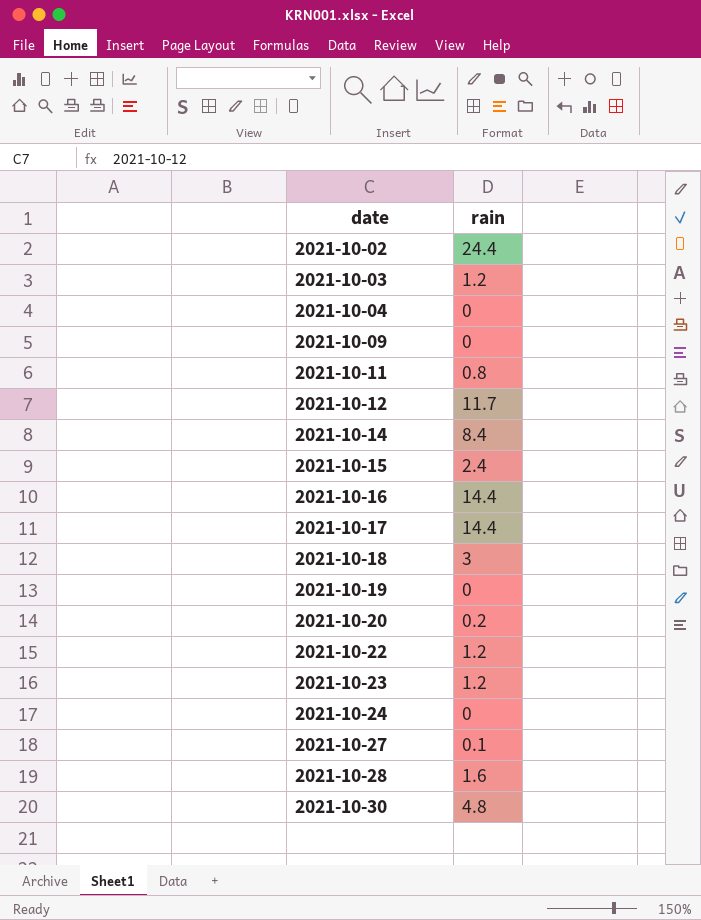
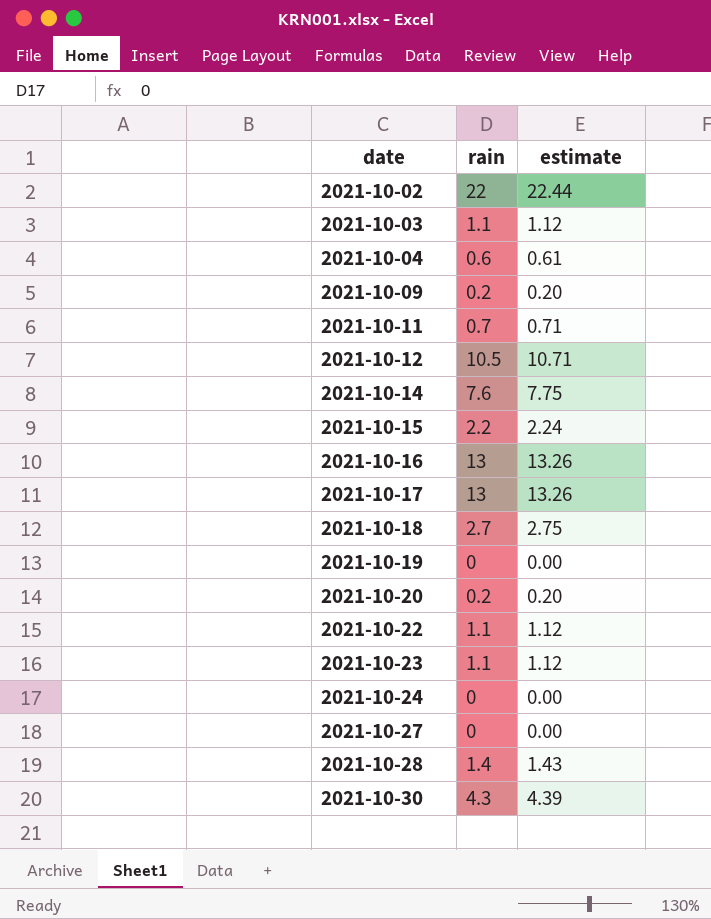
column estimate | formula: none -> [rain] * 1.02
2021-10-02 | rain: 24.4 -> 22
2021-10-03 | rain: 1.2 -> 1.1
2021-10-04 | rain: 0 -> 0.6
2021-10-09 | rain: 0 -> 0.2
2021-10-11 | rain: 0.8 -> 0.7
2021-10-12 | rain: 11.7 -> 10.5
2021-10-14 | rain: 8.4 -> 7.6
2021-10-15 | rain: 2.4 -> 2.2
2021-10-16 | rain: 14.4 -> 13
2021-10-17 | rain: 14.4 -> 13
2021-10-18 | rain: 3 -> 2.7
2021-10-22 | rain: 1.2 -> 1.1
2021-10-23 | rain: 1.2 -> 1.1
2021-10-27 | rain: 0.1 -> 0
2021-10-28 | rain: 1.6 -> 1.4
2021-10-30 | rain: 4.8 -> 4.3

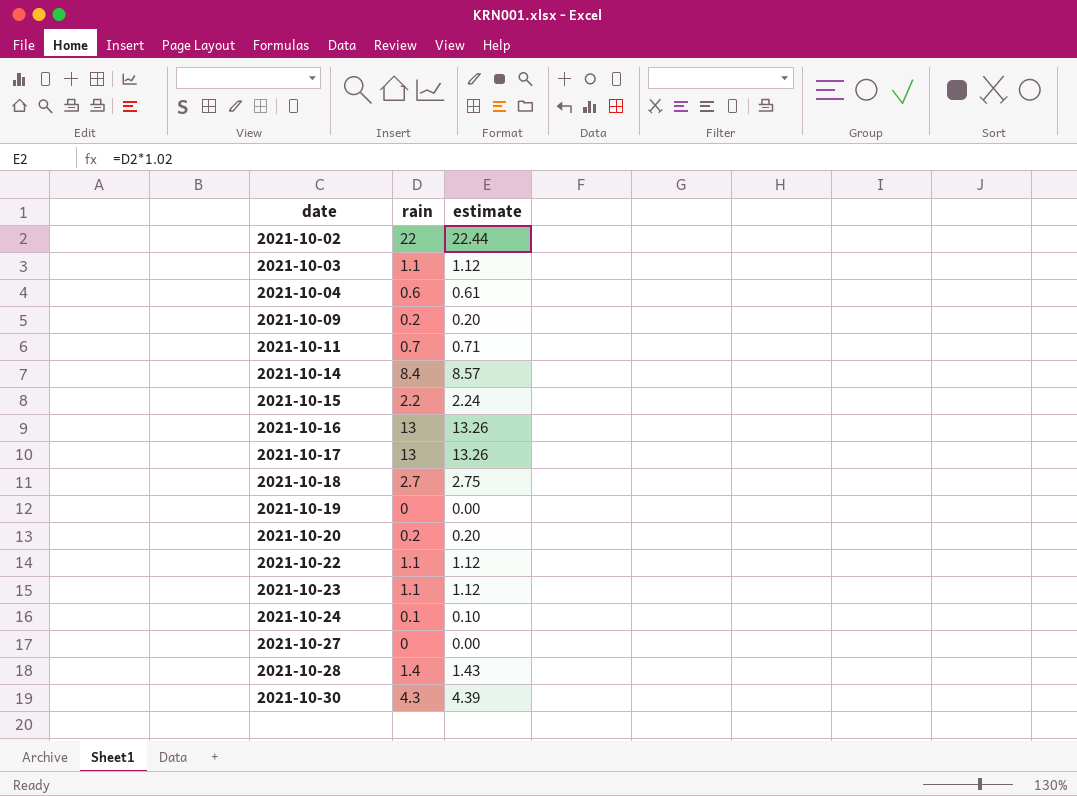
row 2021-10-12: 10.5 | 10.71 -> none
2021-10-14 | rain: 7.6 -> 8.4
2021-10-14 | estimate: 7.75 -> 8.57
2021-10-24 | rain: 0 -> 0.1
2021-10-24 | estimate: 0.00 -> 0.10

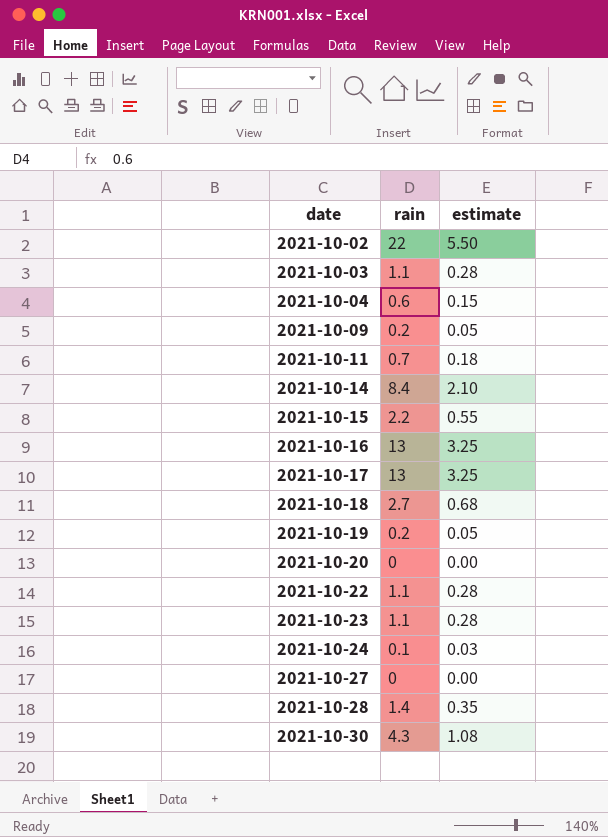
column estimate | formula: [rain] * 1.02 -> [rain] * 0.25
2021-10-19 | rain: 0 -> 0.2
2021-10-20 | rain: 0.2 -> 0

